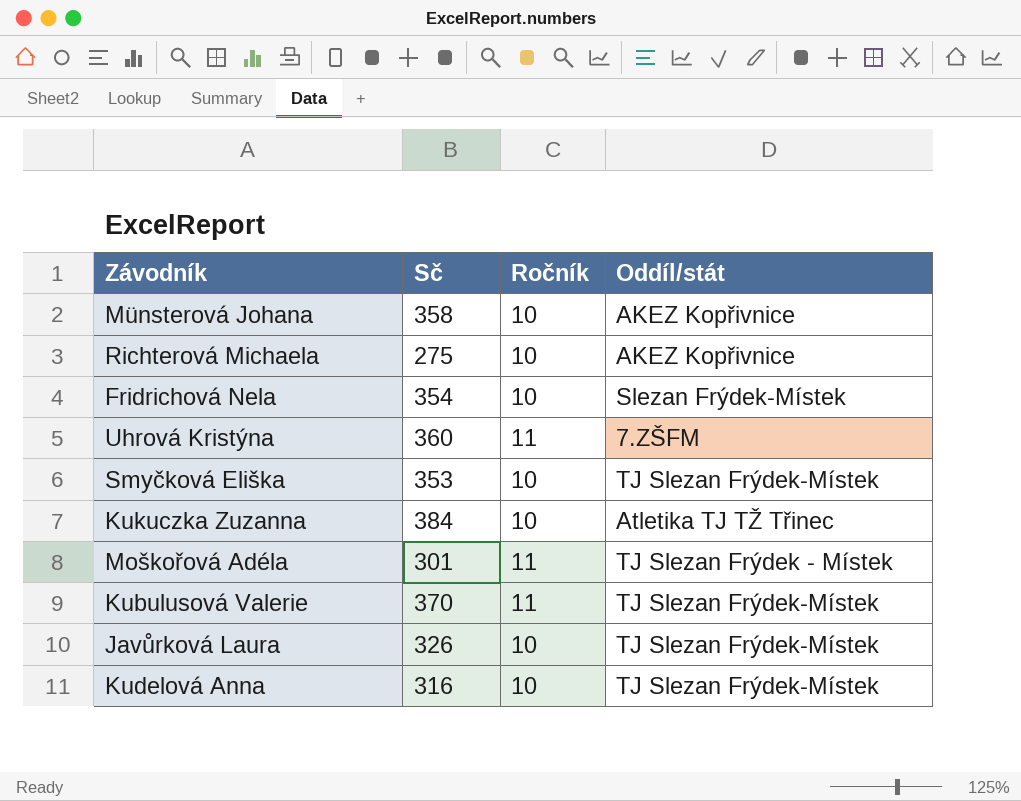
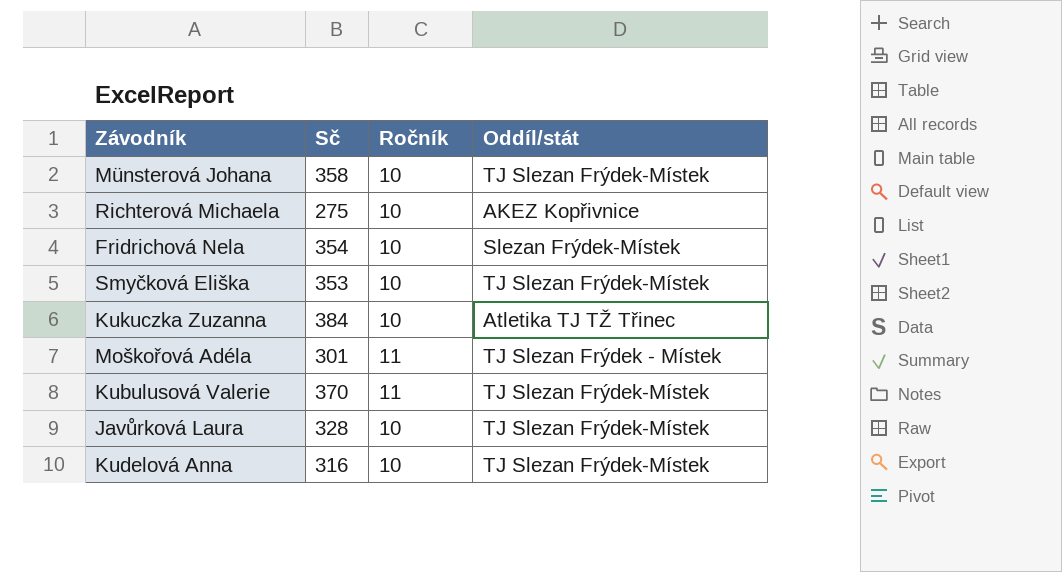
row Uhrová Kristýna: 360 | 11 | 7.ZŠFM -> none
Münsterová Johana | Oddíl/stát: AKEZ Kopřivnice -> TJ Slezan Frýdek-Místek
Javůrková Laura | Sč: 326 -> 328

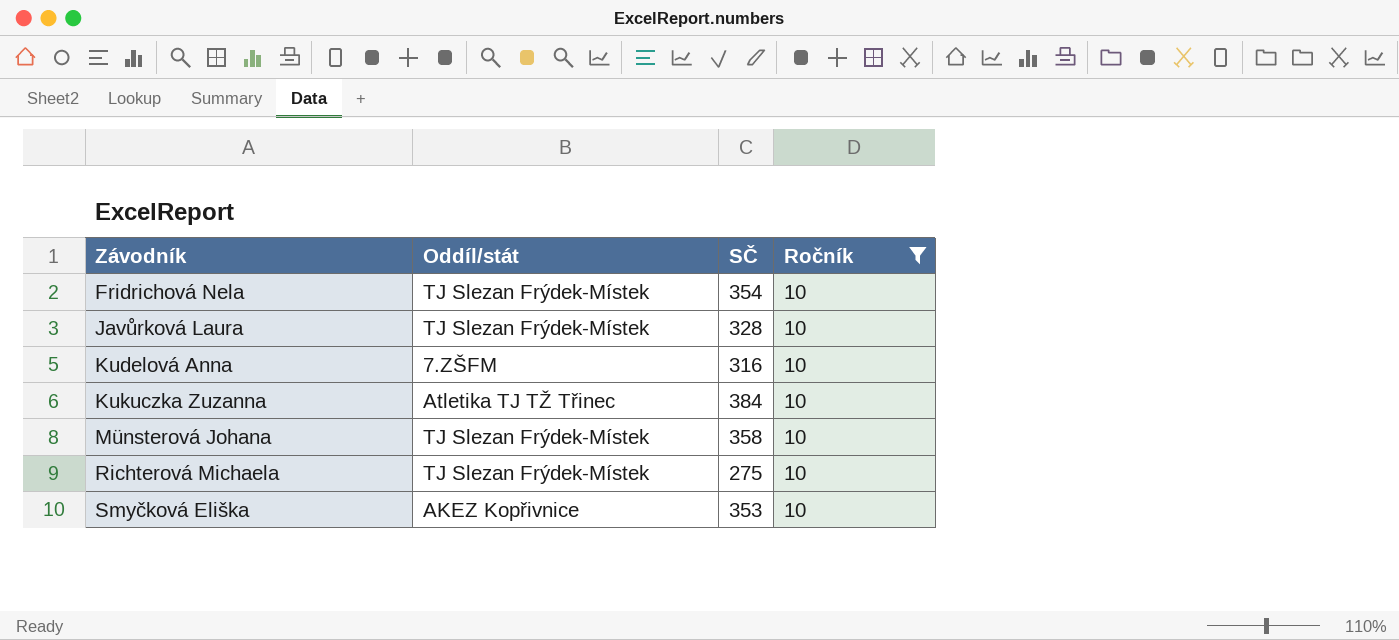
filter: none -> Ročník = 10
row order: none -> Závodník ascending
column Oddíl/stát | position: 4 -> 2
column name: Sč -> SČ
Fridrichová Nela | Oddíl/stát: Slezan Frýdek-Místek -> TJ Slezan Frýdek-Místek
Kudelová Anna | Oddíl/stát: TJ Slezan Frýdek-Místek -> 7.ZŠFM
Richterová Michaela | Oddíl/stát: AKEZ Kopřivnice -> TJ Slezan Frýdek-Místek
Smyčková Eliška | Oddíl/stát: TJ Slezan Frýdek-Místek -> AKEZ Kopřivnice

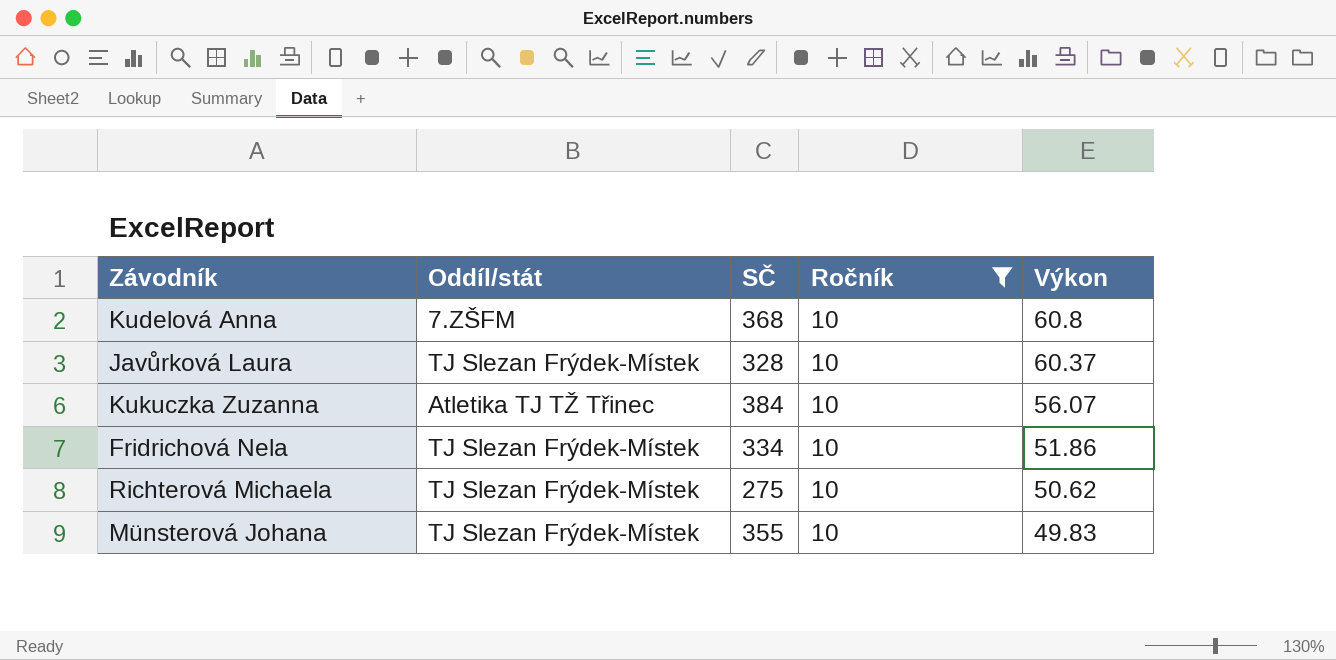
row order: Závodník ascending -> Výkon descending
column Výkon | position: none -> 5
row Smyčková Eliška: AKEZ Kopřivnice | 353 | 10 -> none
Kudelová Anna | SČ: 316 -> 368
Fridrichová Nela | SČ: 354 -> 334
Münsterová Johana | SČ: 358 -> 355

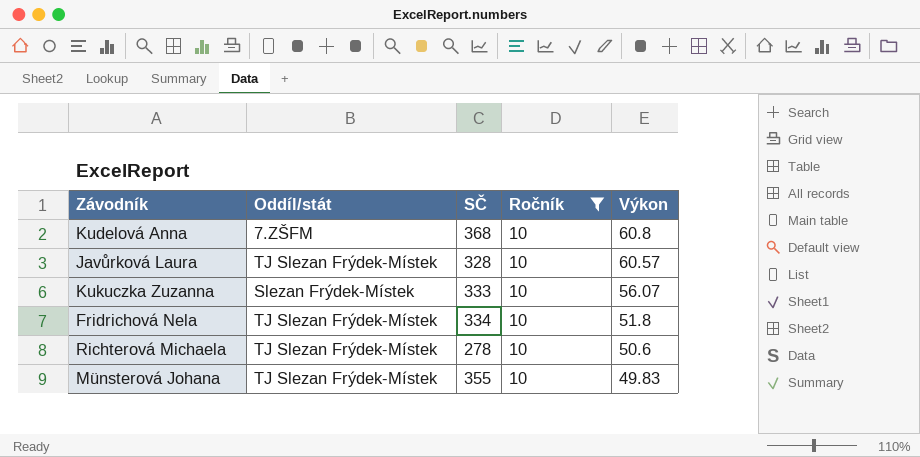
Javůrková Laura | Výkon: 60.37 -> 60.57
Kukuczka Zuzanna | Oddíl/stát: Atletika TJ TŽ Třinec -> Slezan Frýdek-Místek
Kukuczka Zuzanna | SČ: 384 -> 333
Fridrichová Nela | Výkon: 51.86 -> 51.8
Richterová Michaela | SČ: 275 -> 278
Richterová Michaela | Výkon: 50.62 -> 50.6

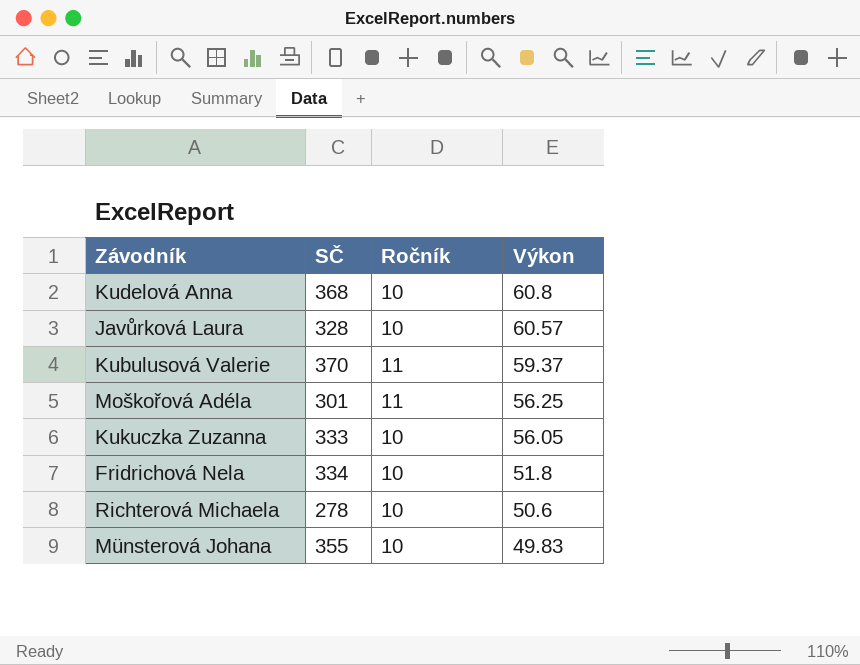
filter: Ročník = 10 -> none
column Oddíl/stát | position: 2 -> none
Kukuczka Zuzanna | Výkon: 56.07 -> 56.05

